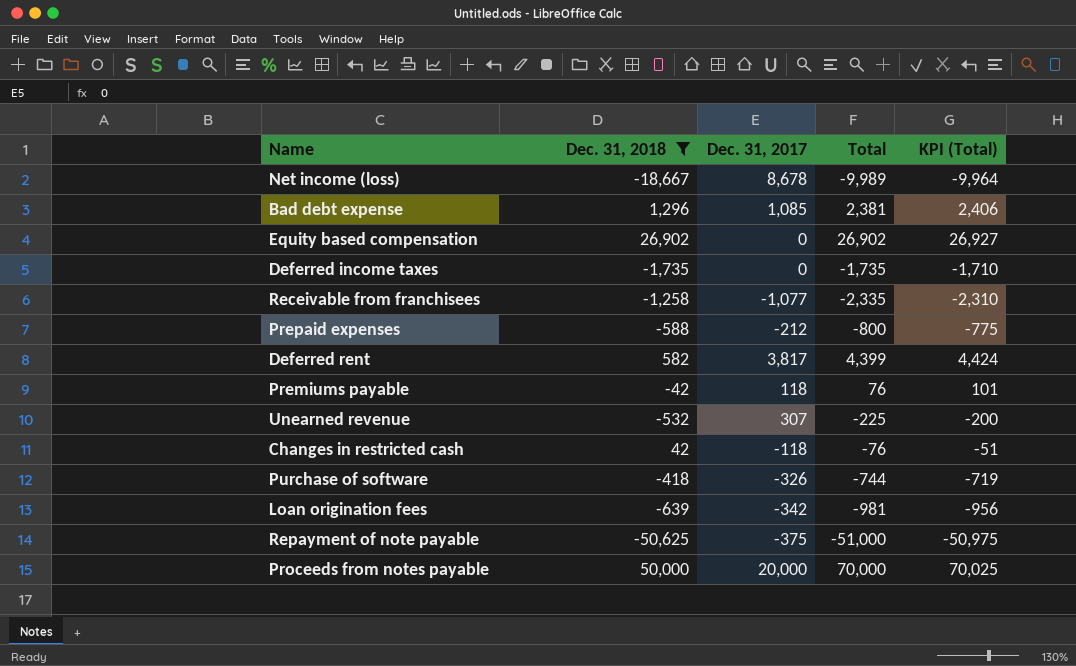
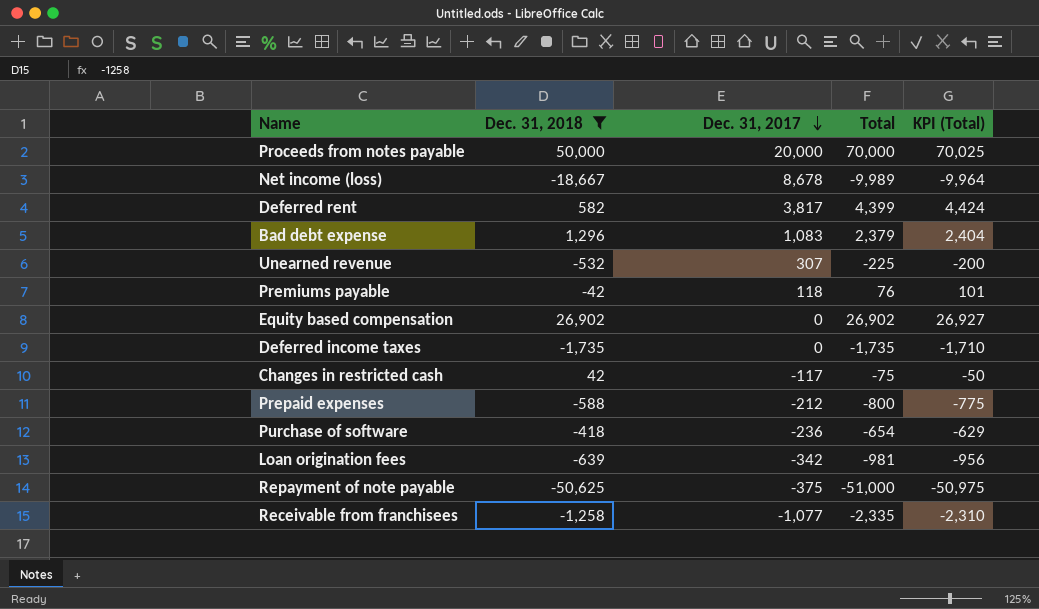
row order: none -> Dec. 31, 2017 descending
Bad debt expense | Dec. 31, 2017: 1,085 -> 1,083
Bad debt expense | Total: 2,381 -> 2,379
Bad debt expense | KPI (Total): 2,406 -> 2,404
Changes in restricted cash | Dec. 31, 2017: -118 -> -117
Changes in restricted cash | Total: -76 -> -75
Changes in restricted cash | KPI (Total): -51 -> -50
Purchase of software | Dec. 31, 2017: -326 -> -236
Purchase of software | Total: -744 -> -654
Purchase of software | KPI (Total): -719 -> -629

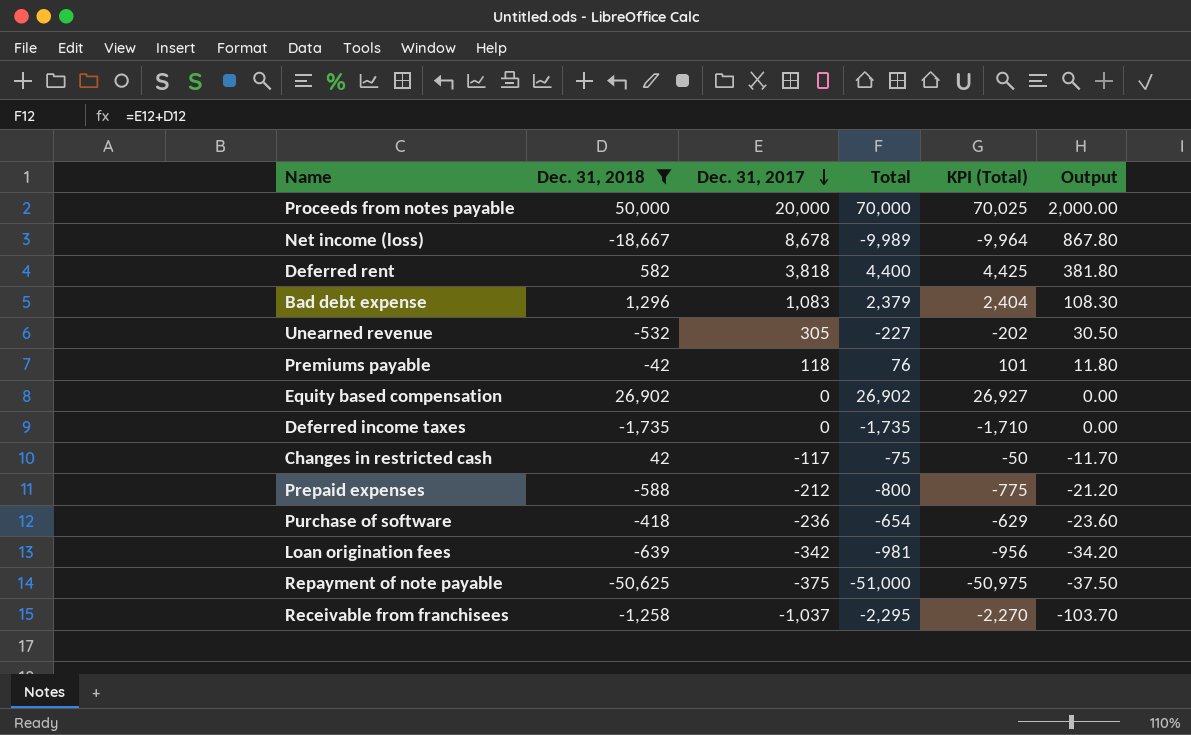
column Output | formula: none -> [Dec. 31, 2017] * 0.1
Deferred rent | Dec. 31, 2017: 3,817 -> 3,818
Deferred rent | Total: 4,399 -> 4,400
Deferred rent | KPI (Total): 4,424 -> 4,425
Unearned revenue | Dec. 31, 2017: 307 -> 305
Unearned revenue | Total: -225 -> -227
Unearned revenue | KPI (Total): -200 -> -202
Receivable from franchisees | Dec. 31, 2017: -1,077 -> -1,037
Receivable from franchisees | Total: -2,335 -> -2,295
Receivable from franchisees | KPI (Total): -2,310 -> -2,270

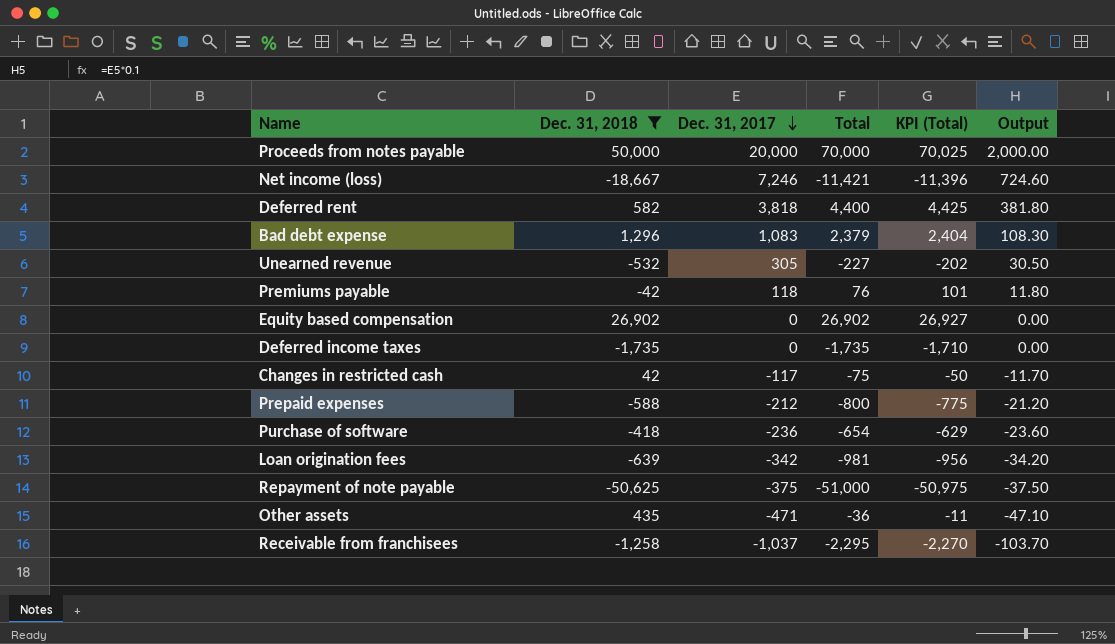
Net income (loss) | Dec. 31, 2017: 8,678 -> 7,246
Net income (loss) | Total: -9,989 -> -11,421
Net income (loss) | KPI (Total): -9,964 -> -11,396
Net income (loss) | Output: 867.80 -> 724.60
row Other assets: none -> 435 | -471 | -36 | -11 | -47.10

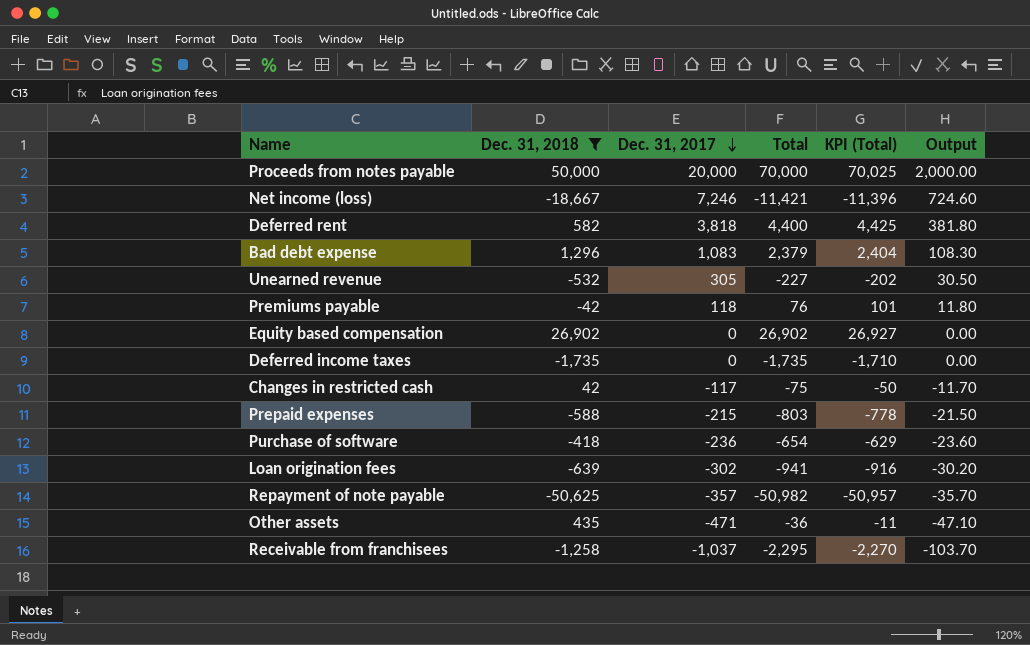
Prepaid expenses | Dec. 31, 2017: -212 -> -215
Prepaid expenses | Total: -800 -> -803
Prepaid expenses | KPI (Total): -775 -> -778
Prepaid expenses | Output: -21.20 -> -21.50
Loan origination fees | Dec. 31, 2017: -342 -> -302
Loan origination fees | Total: -981 -> -941
Loan origination fees | KPI (Total): -956 -> -916
Loan origination fees | Output: -34.20 -> -30.20
Repayment of note payable | Dec. 31, 2017: -375 -> -357
Repayment of note payable | Total: -51,000 -> -50,982
Repayment of note payable | KPI (Total): -50,975 -> -50,957
Repayment of note payable | Output: -37.50 -> -35.70

